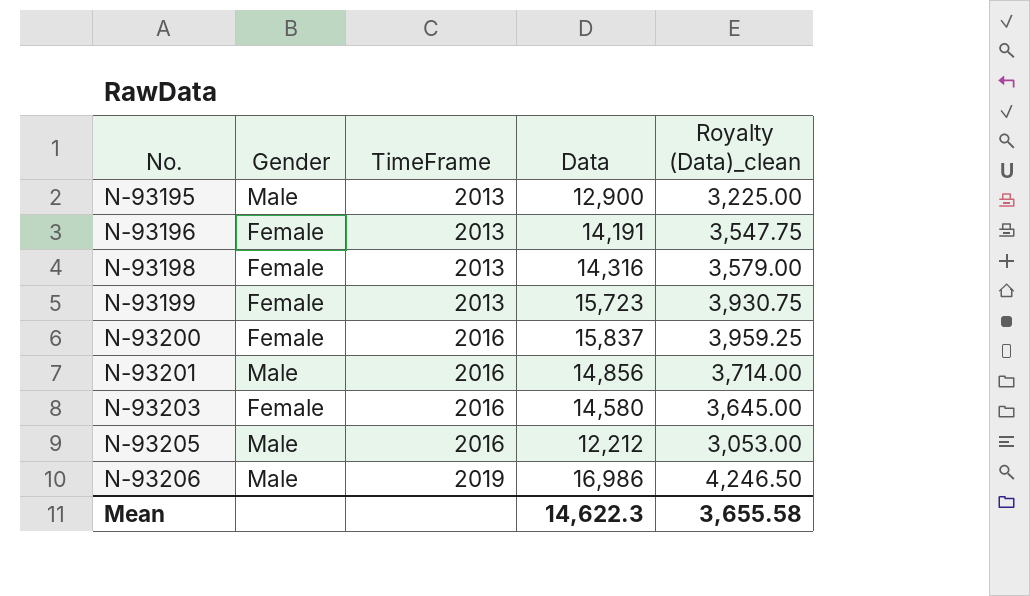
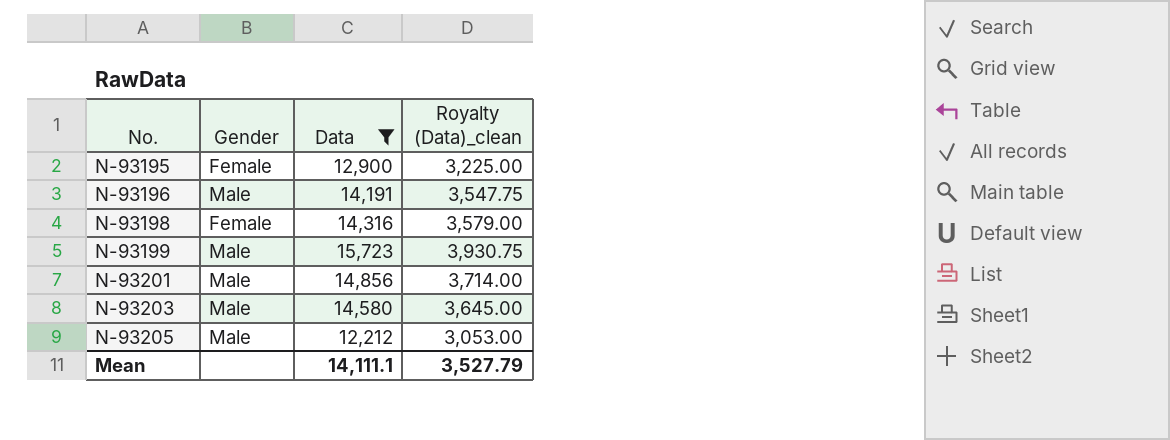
filter: none -> Data <= 15,723
column TimeFrame | position: 3 -> none
N-93195 | Gender: Male -> Female
N-93196 | Gender: Female -> Male
N-93199 | Gender: Female -> Male
N-93203 | Gender: Female -> Male
Mean | Data: 14,622.3 -> 14,111.1
Mean | Royalty (Data)_clean: 3,655.58 -> 3,527.79

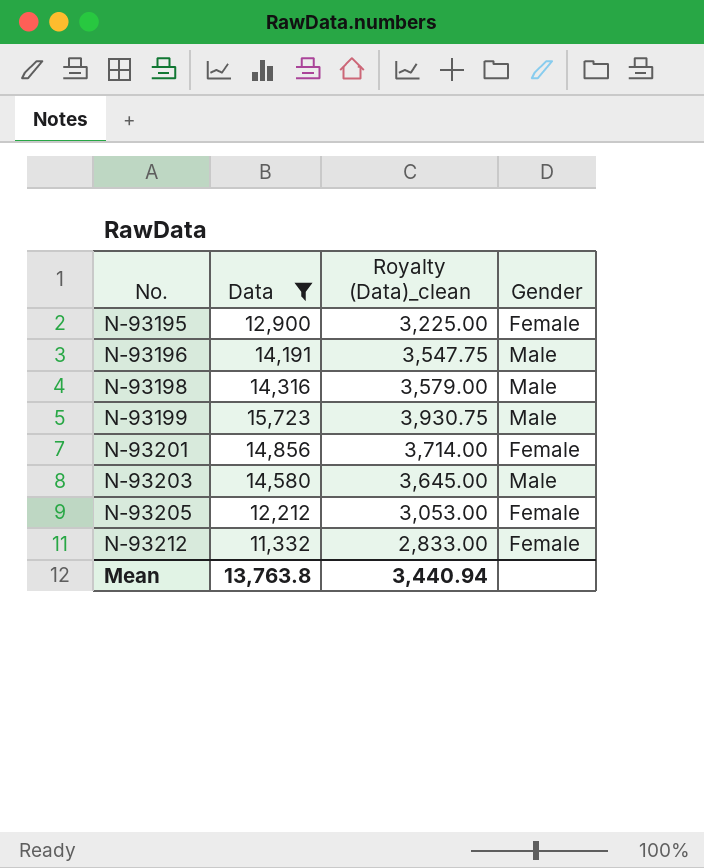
column Gender | position: 2 -> 4
N-93198 | Gender: Female -> Male
N-93201 | Gender: Male -> Female
N-93205 | Gender: Male -> Female
row N-93212: none -> 11,332 | 2,833.00 | Female
Mean | Data: 14,111.1 -> 13,763.8
Mean | Royalty (Data)_clean: 3,527.79 -> 3,440.94

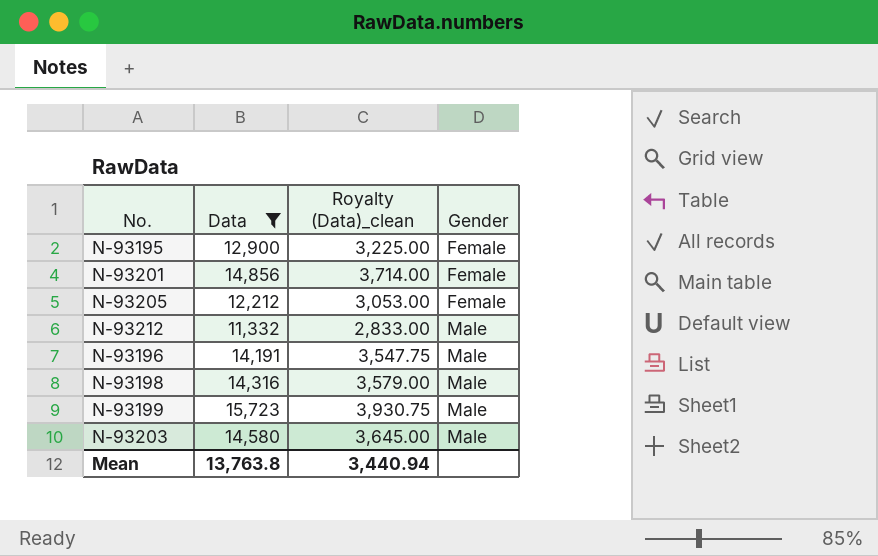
row order: No. ascending -> Gender ascending
N-93212 | Gender: Female -> Male

